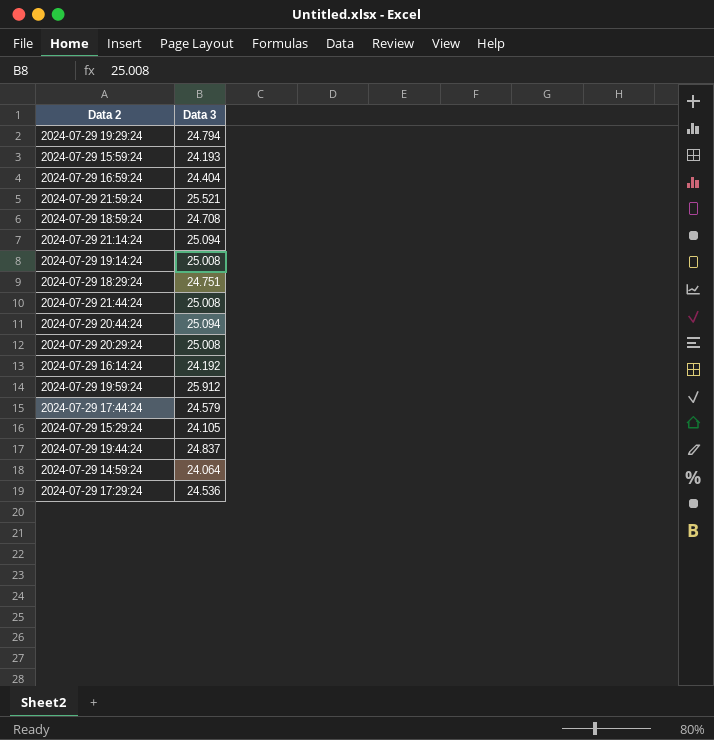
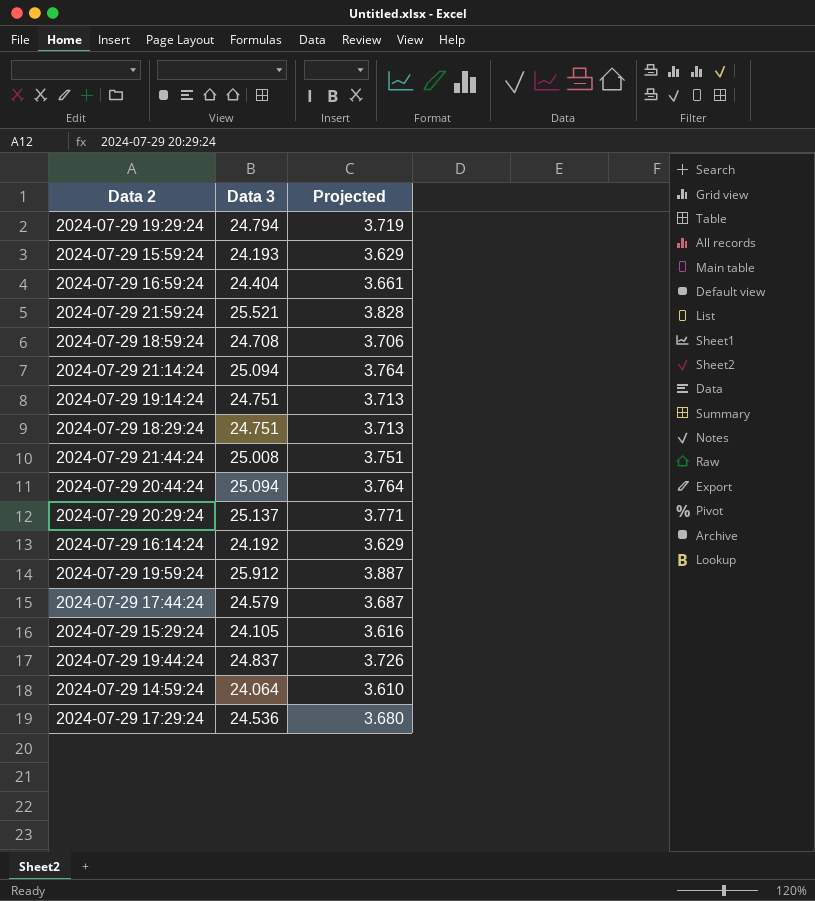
column Projected | formula: none -> [Data 3] * 0.15
2024-07-29 19:14:24 | Data 3: 25.008 -> 24.751
2024-07-29 20:29:24 | Data 3: 25.008 -> 25.137

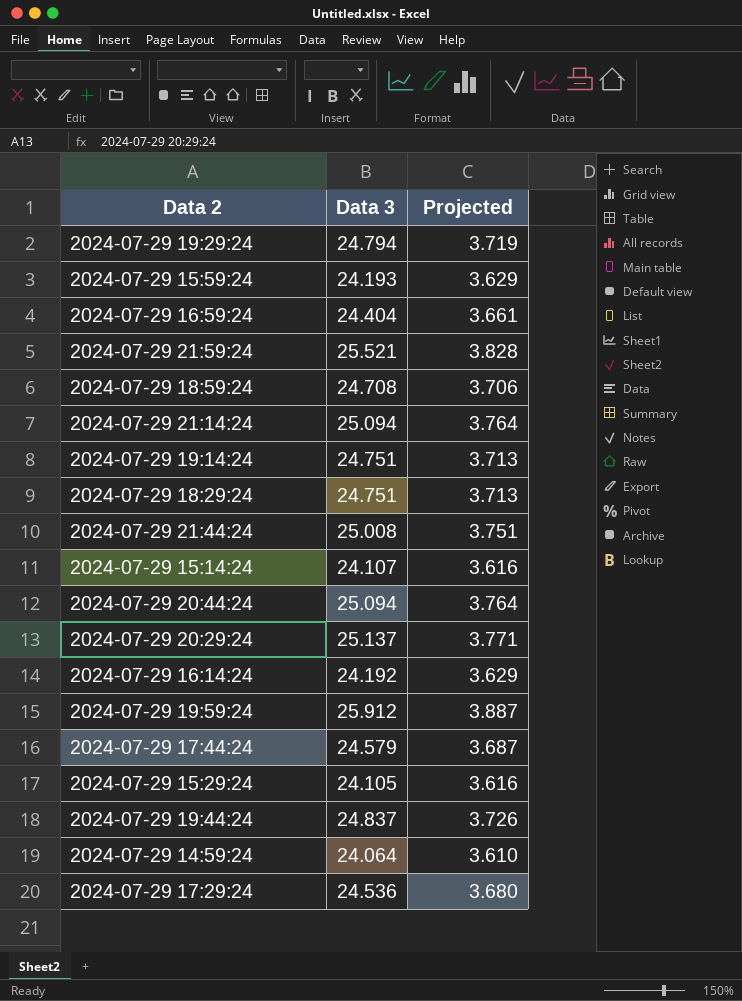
row 2024-07-29 15:14:24: none -> 24.107 | 3.616

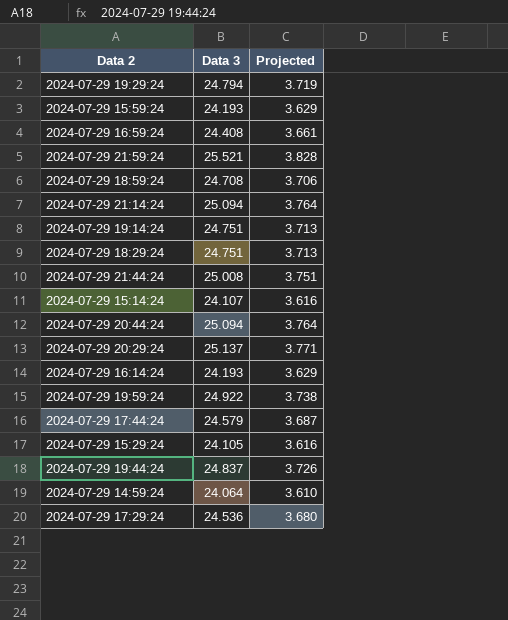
2024-07-29 16:59:24 | Data 3: 24.404 -> 24.408
2024-07-29 16:14:24 | Data 3: 24.192 -> 24.193
2024-07-29 19:59:24 | Data 3: 25.912 -> 24.922
2024-07-29 19:59:24 | Projected: 3.887 -> 3.738

